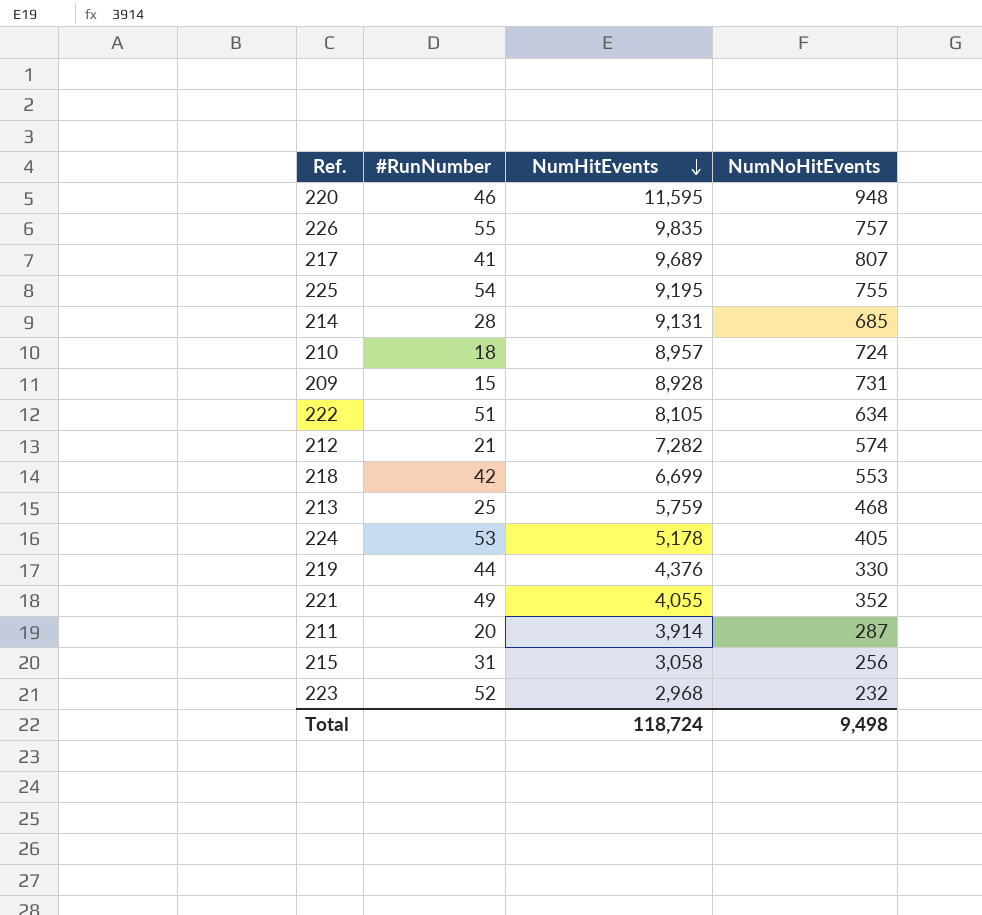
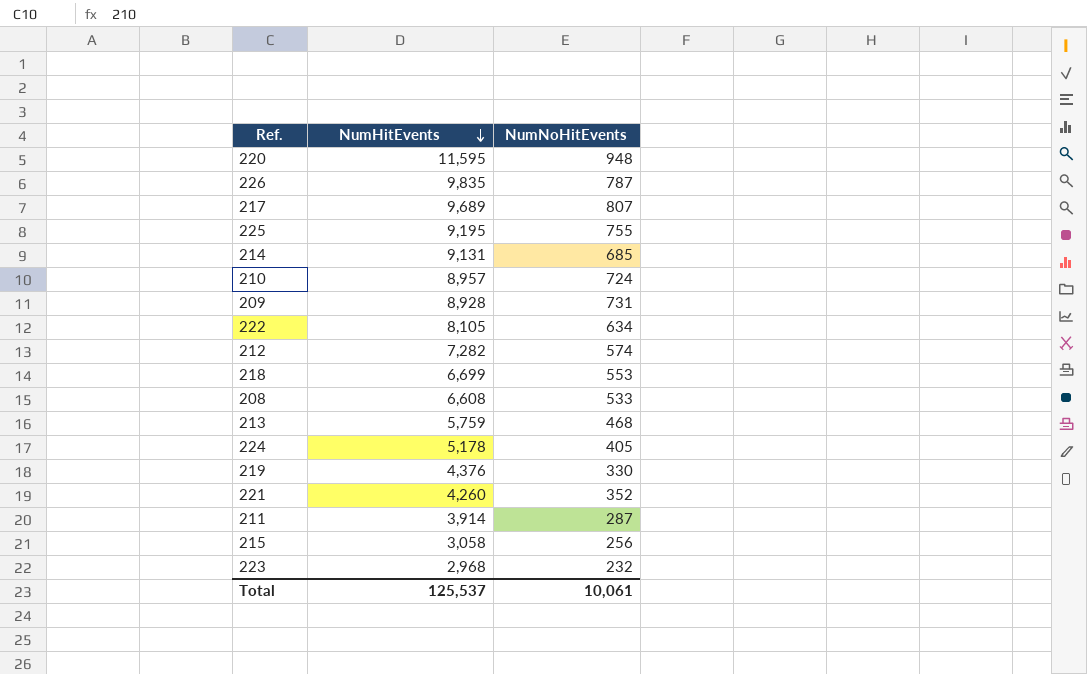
column #RunNumber | position: 2 -> none
226 | NumNoHitEvents: 757 -> 787
row 208: none -> 6,608 | 533
221 | NumHitEvents: 4,055 -> 4,260
Total | NumHitEvents: 118,724 -> 125,537
Total | NumNoHitEvents: 9,498 -> 10,061

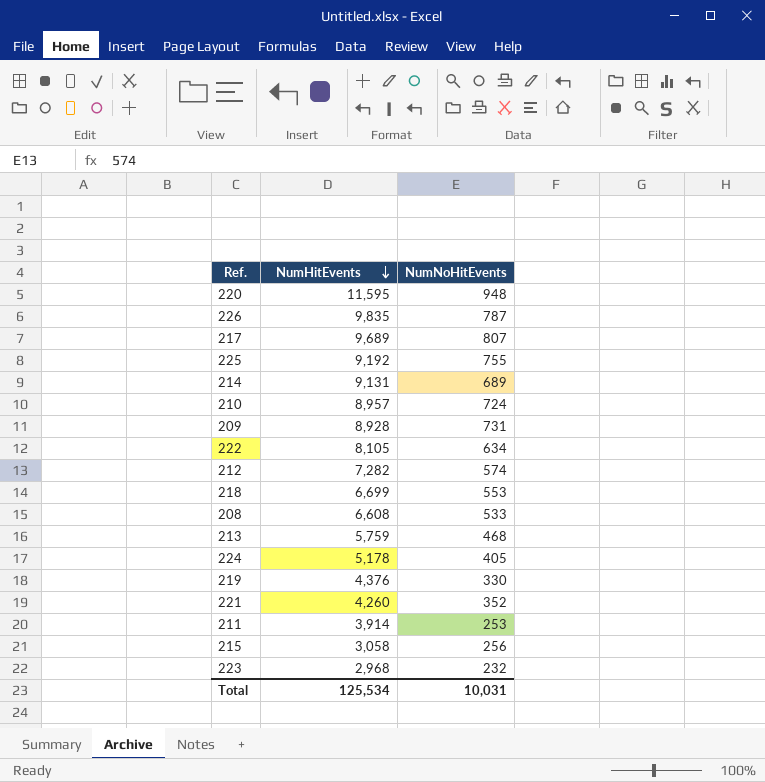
225 | NumHitEvents: 9,195 -> 9,192
214 | NumNoHitEvents: 685 -> 689
211 | NumNoHitEvents: 287 -> 253
Total | NumHitEvents: 125,537 -> 125,534
Total | NumNoHitEvents: 10,061 -> 10,031

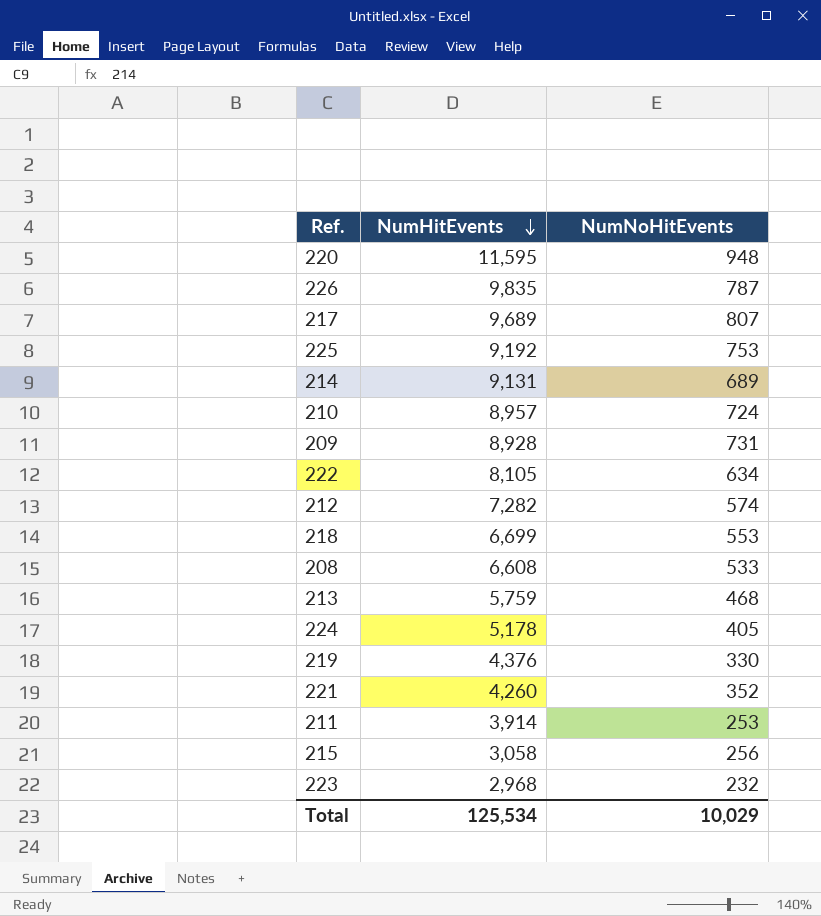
225 | NumNoHitEvents: 755 -> 753
Total | NumNoHitEvents: 10,031 -> 10,029

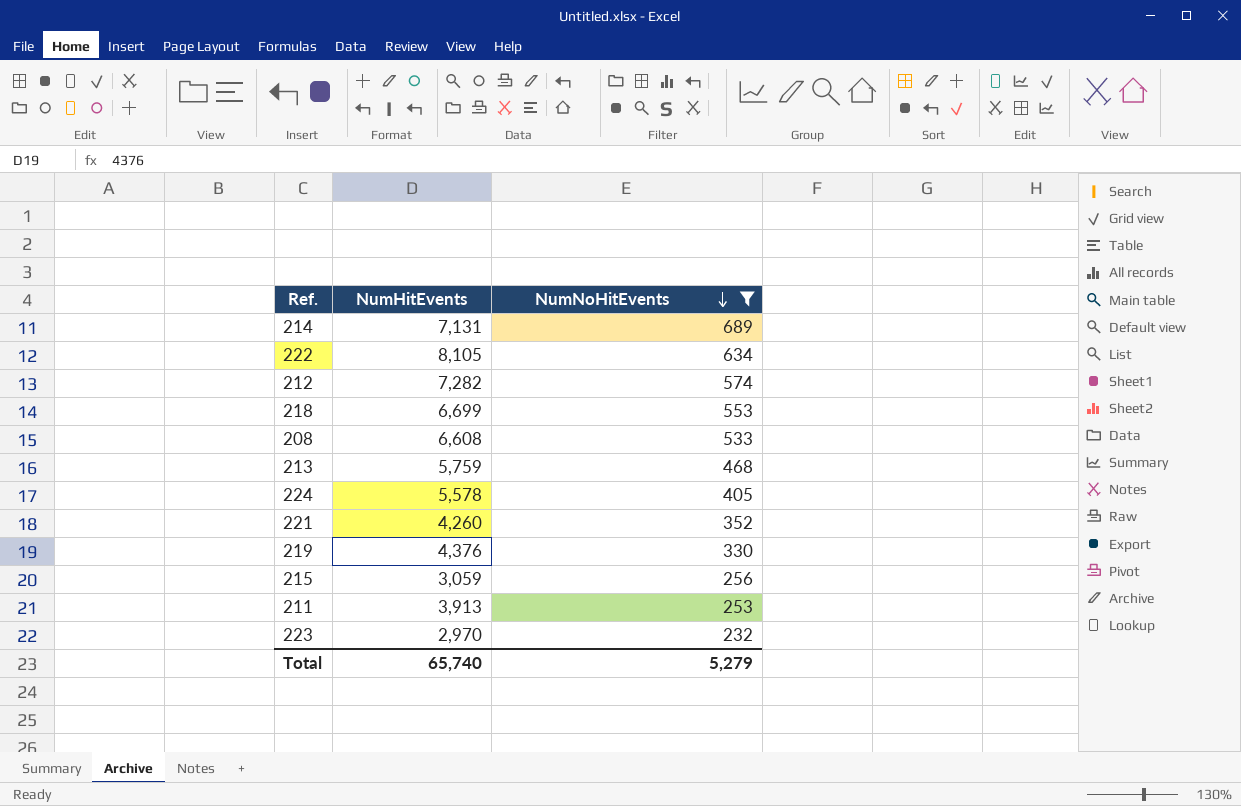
filter: none -> NumNoHitEvents <= 689
row order: NumHitEvents descending -> NumNoHitEvents descending
214 | NumHitEvents: 9,131 -> 7,131
224 | NumHitEvents: 5,178 -> 5,578
215 | NumHitEvents: 3,058 -> 3,059
211 | NumHitEvents: 3,914 -> 3,913
223 | NumHitEvents: 2,968 -> 2,970
Total | NumHitEvents: 125,534 -> 65,740
Total | NumNoHitEvents: 10,029 -> 5,279

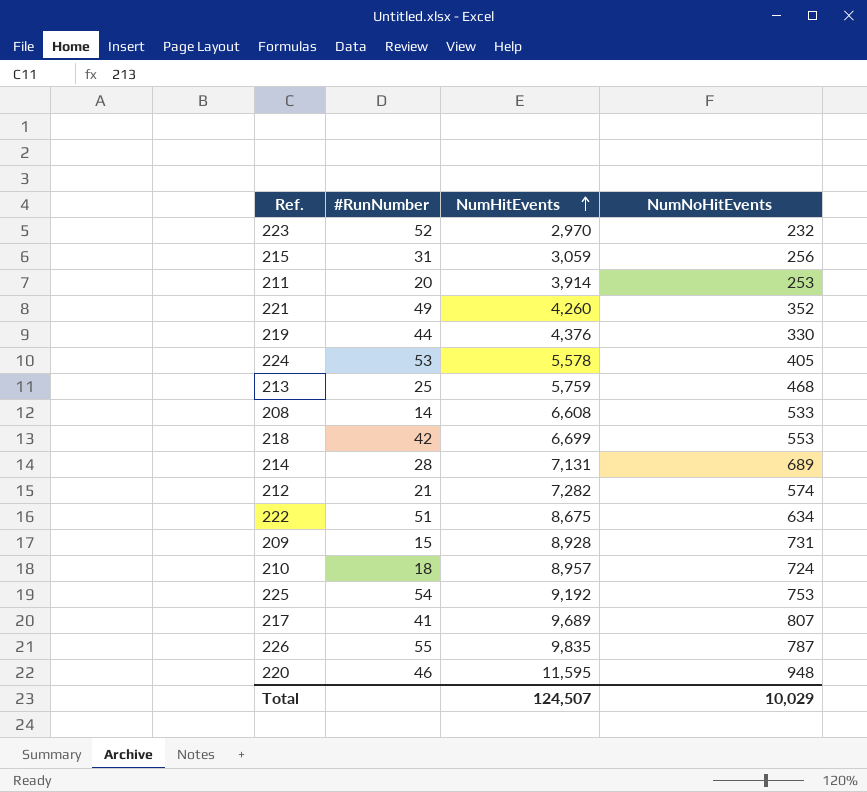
filter: NumNoHitEvents <= 689 -> none
row order: NumNoHitEvents descending -> NumHitEvents ascending
column #RunNumber | position: none -> 2
211 | NumHitEvents: 3,913 -> 3,914
222 | NumHitEvents: 8,105 -> 8,675
Total | NumHitEvents: 65,740 -> 124,507
Total | NumNoHitEvents: 5,279 -> 10,029

